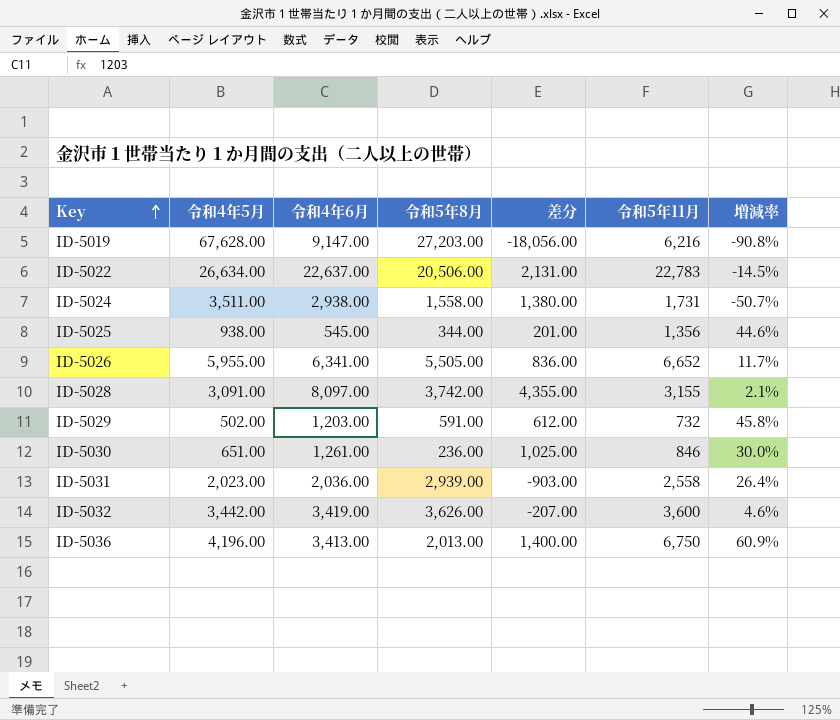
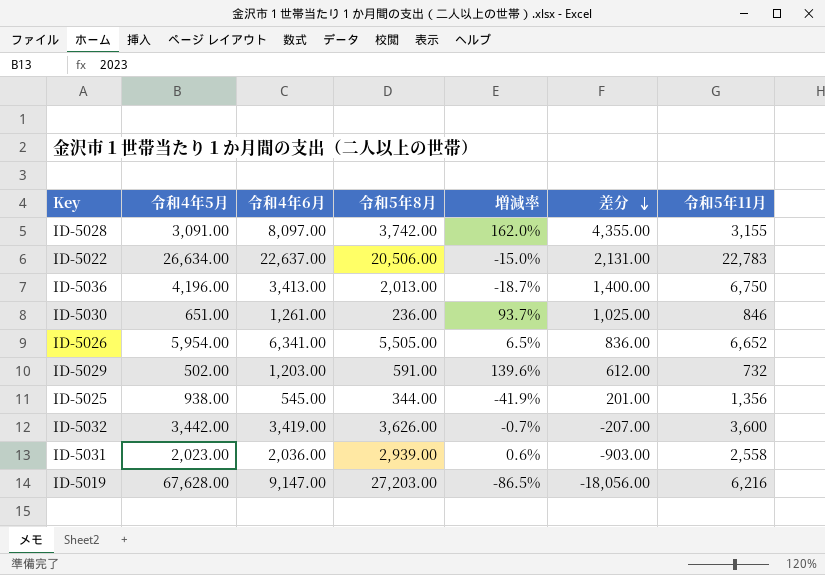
row order: Key ascending -> 差分 descending
column 増減率 | formula: ([令和5年11月] - [令和4年5月]) / [令和4年5月] -> ([令和4年6月] - [令和4年5月]) / [令和4年5月]
column 増減率 | position: 7 -> 5
row ID-5024: 3,511.00 | 2,938.00 | 1,558.00 | 1,380.00 | 1,731 | -50.7% -> none
ID-5026 | 令和4年5月: 5,955.00 -> 5,954.00

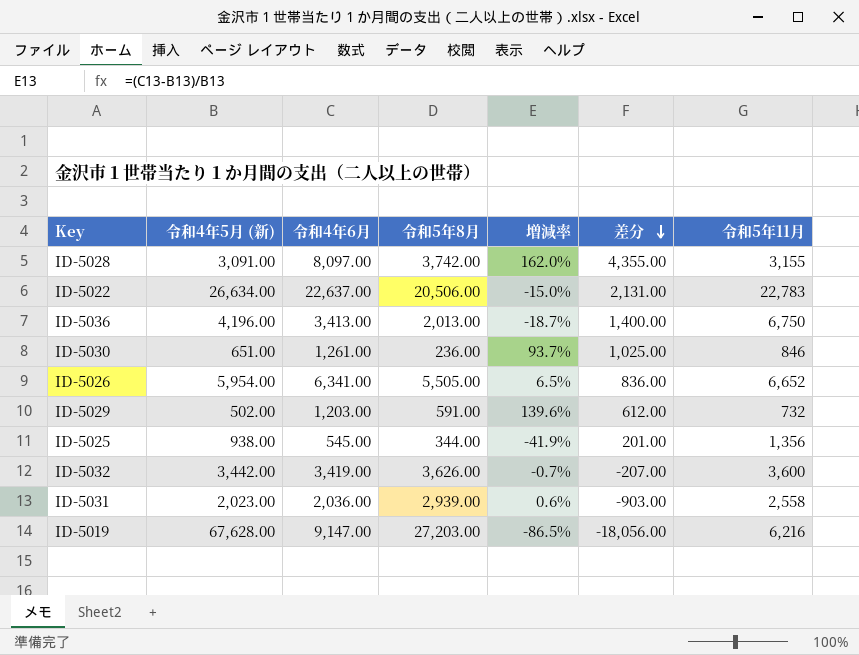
column name: 令和4年5月 -> 令和4年5月 (新)

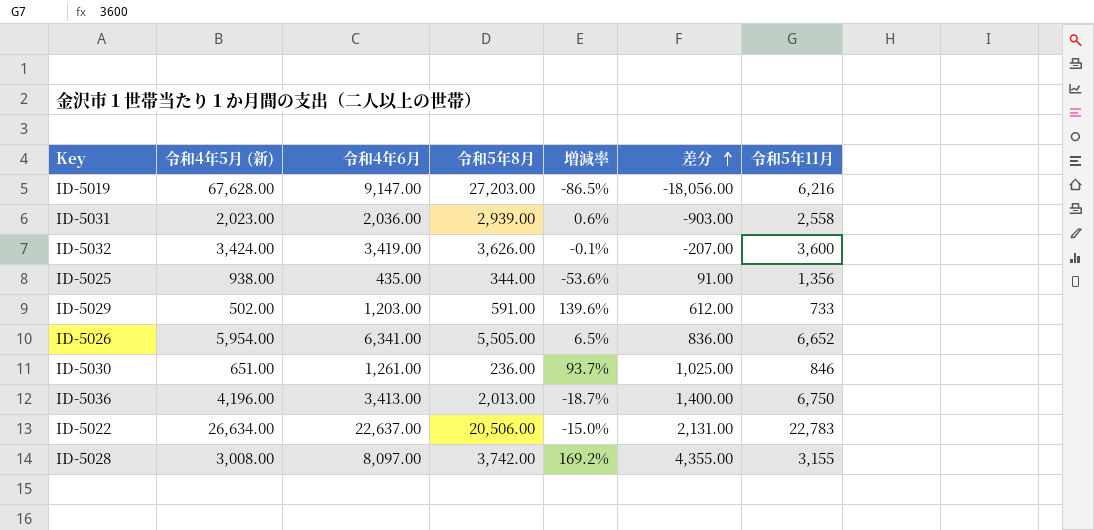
row order: 差分 descending -> 差分 ascending
ID-5032 | 令和4年5月 (新): 3,442.00 -> 3,424.00
ID-5032 | 増減率: -0.7% -> -0.1%
ID-5025 | 令和4年6月: 545.00 -> 435.00
ID-5025 | 増減率: -41.9% -> -53.6%
ID-5025 | 差分: 201.00 -> 91.00
ID-5029 | 令和5年11月: 732 -> 733
ID-5028 | 令和4年5月 (新): 3,091.00 -> 3,008.00
ID-5028 | 増減率: 162.0% -> 169.2%

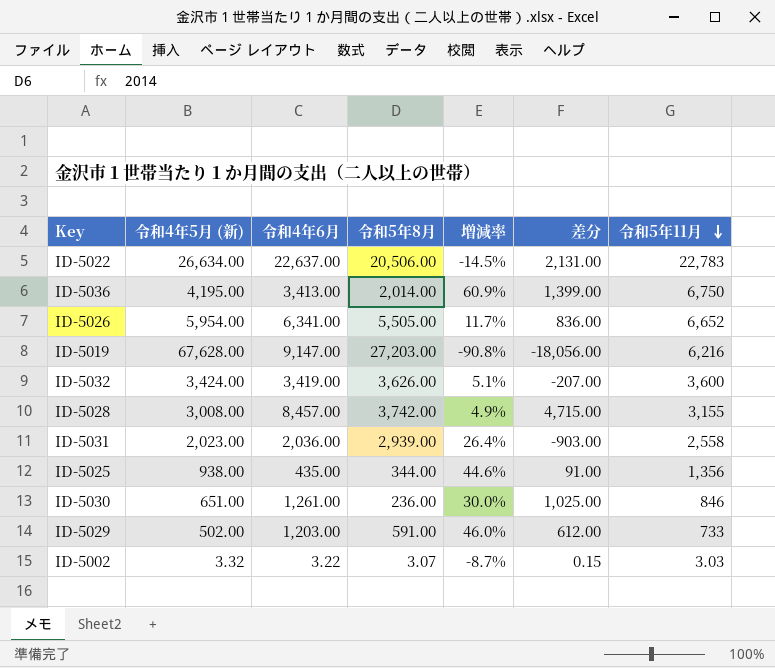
row order: 差分 ascending -> 令和5年11月 descending
column 増減率 | formula: ([令和4年6月] - [令和4年5月 (新)]) / [令和4年5月 (新)] -> ([令和5年11月] - [令和4年5月 (新)]) / [令和4年5月 (新)]
ID-5036 | 令和4年5月 (新): 4,196.00 -> 4,195.00
ID-5036 | 令和5年8月: 2,013.00 -> 2,014.00
ID-5036 | 差分: 1,400.00 -> 1,399.00
ID-5028 | 令和4年6月: 8,097.00 -> 8,457.00
ID-5028 | 差分: 4,355.00 -> 4,715.00
row ID-5002: none -> 3.32 | 3.22 | 3.07 | -8.7% | 0.15 | 3.03

